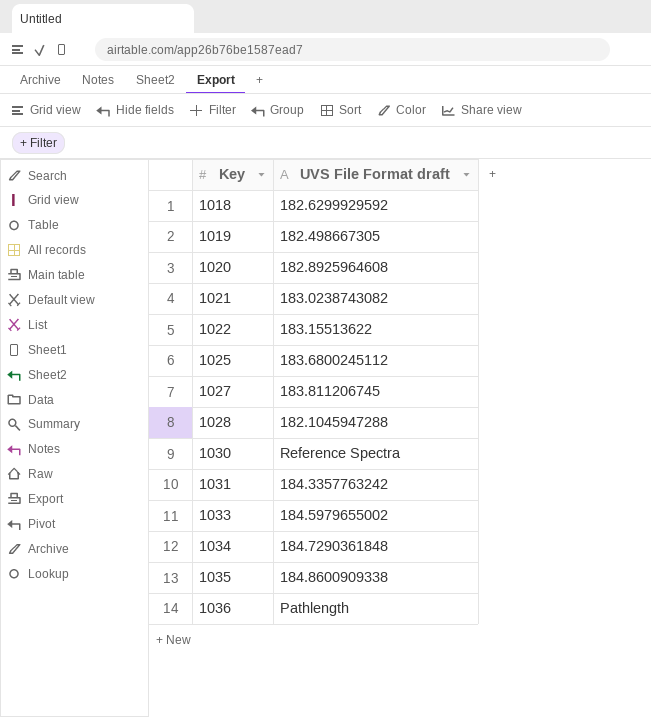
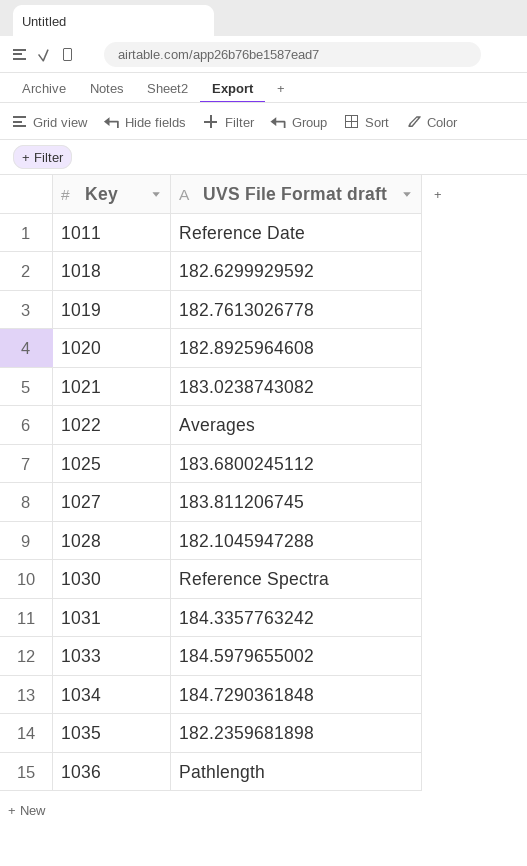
row 1011: none -> Reference Date
1019 | UVS File Format draft: 182.498667305 -> 182.7613026778
1022 | UVS File Format draft: 183.15513622 -> Averages
1035 | UVS File Format draft: 184.8600909338 -> 182.2359681898

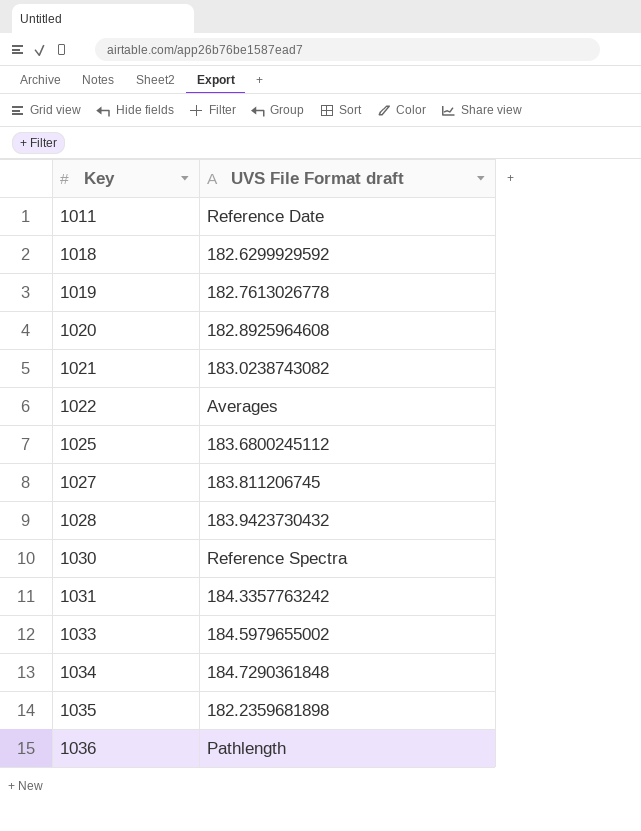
1028 | UVS File Format draft: 182.1045947288 -> 183.9423730432

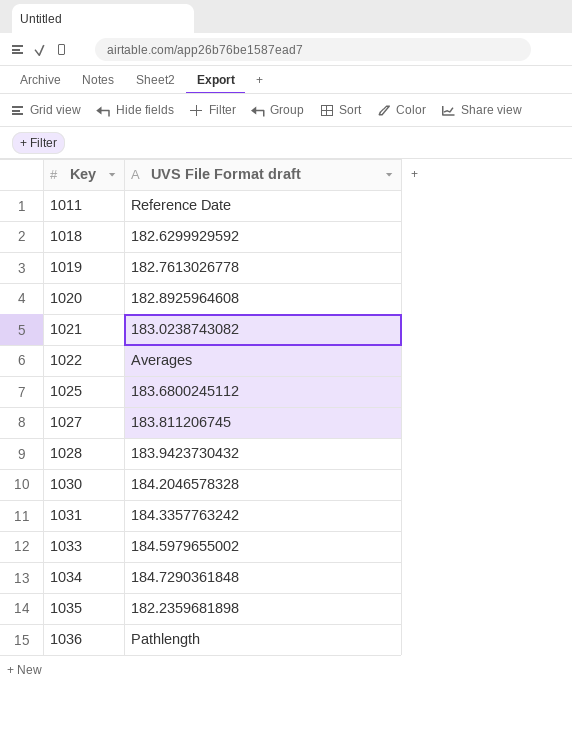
1030 | UVS File Format draft: Reference Spectra -> 184.2046578328

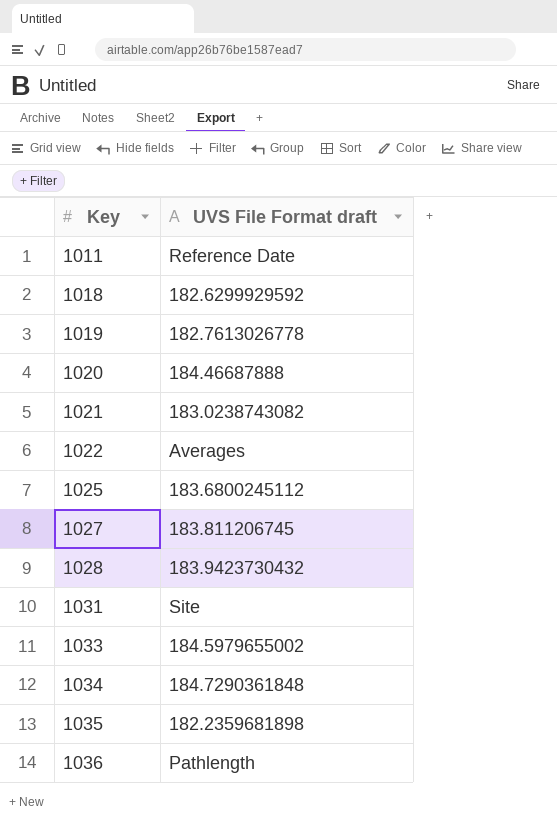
row 1030: 184.2046578328 -> none
1020 | UVS File Format draft: 182.8925964608 -> 184.46687888
1031 | UVS File Format draft: 184.3357763242 -> Site

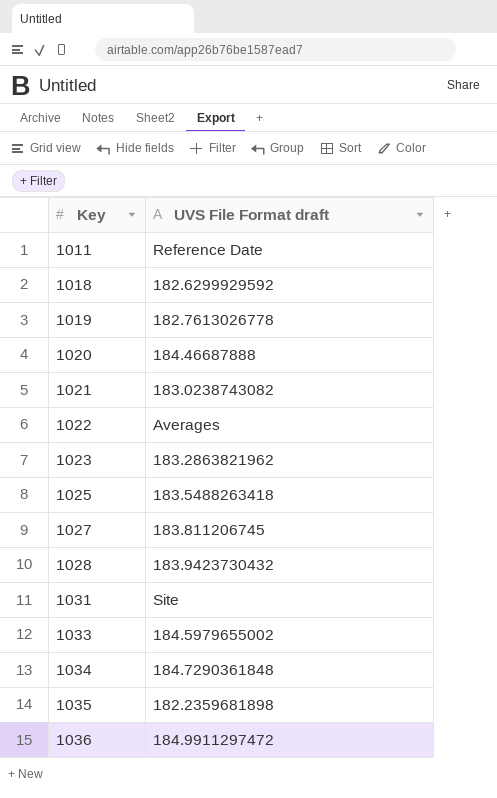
row 1023: none -> 183.2863821962
1025 | UVS File Format draft: 183.6800245112 -> 183.5488263418
1036 | UVS File Format draft: Pathlength -> 184.9911297472

